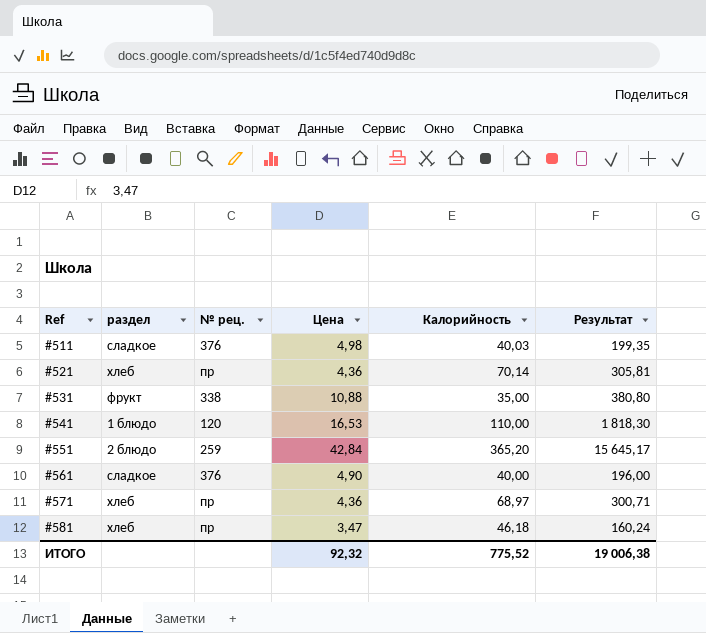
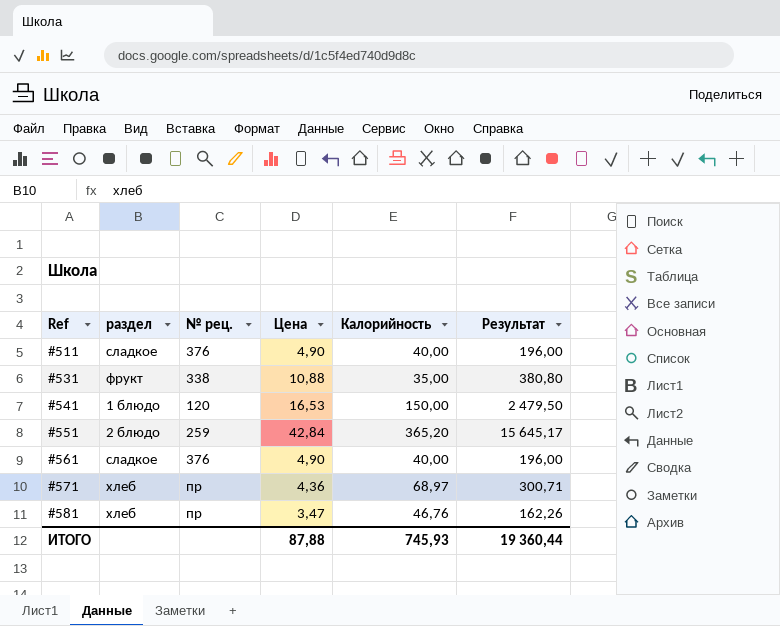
row #521: хлеб | пр | 4,36 | 70,14 | 305,81 -> none
#511 | Цена: 4,98 -> 4,90
#511 | Калорийность: 40,03 -> 40,00
#511 | Результат: 199,35 -> 196,00
#541 | Калорийность: 110,00 -> 150,00
#541 | Результат: 1 818,30 -> 2 479,50
#581 | Калорийность: 46,18 -> 46,76
#581 | Результат: 160,24 -> 162,26
ИТОГО | Цена: 92,32 -> 87,88
ИТОГО | Калорийность: 775,52 -> 745,93
ИТОГО | Результат: 19 006,38 -> 19 360,44

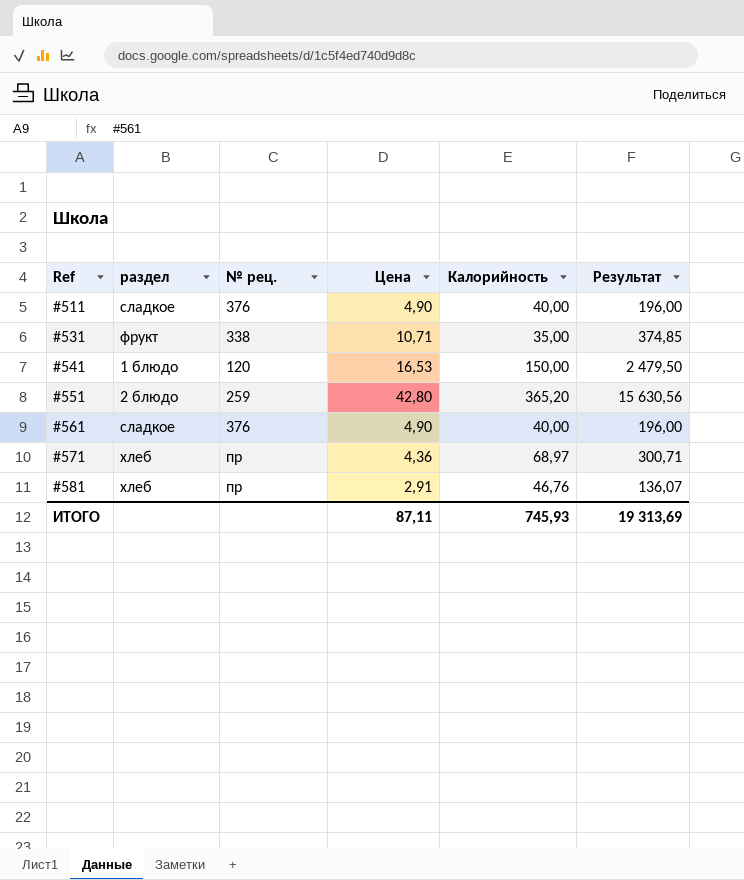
#531 | Цена: 10,88 -> 10,71
#531 | Результат: 380,80 -> 374,85
#551 | Цена: 42,84 -> 42,80
#551 | Результат: 15 645,17 -> 15 630,56
#581 | Цена: 3,47 -> 2,91
#581 | Результат: 162,26 -> 136,07
ИТОГО | Цена: 87,88 -> 87,11
ИТОГО | Результат: 19 360,44 -> 19 313,69

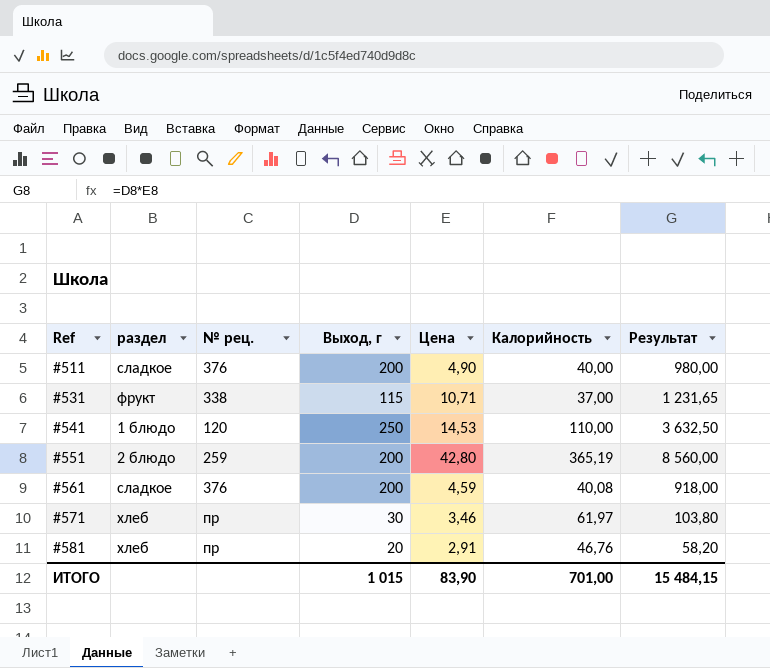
column Выход, г | position: none -> 4
column Результат | formula: [Цена] * [Калорийность] -> [Выход, г] * [Цена]
#531 | Калорийность: 35,00 -> 37,00
#541 | Цена: 16,53 -> 14,53
#541 | Калорийность: 150,00 -> 110,00
#551 | Калорийность: 365,20 -> 365,19
#561 | Цена: 4,90 -> 4,59
#561 | Калорийность: 40,00 -> 40,08
#571 | Цена: 4,36 -> 3,46
#571 | Калорийность: 68,97 -> 61,97
ИТОГО | Цена: 87,11 -> 83,90
ИТОГО | Калорийность: 745,93 -> 701,00
ИТОГО | Результат: 19 313,69 -> 15 484,15

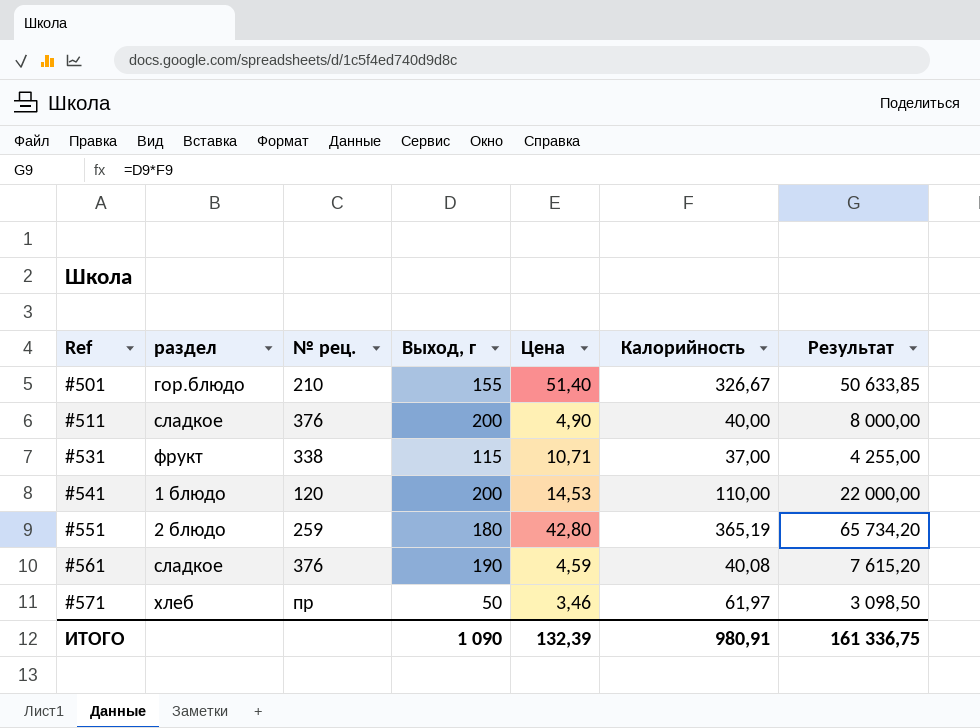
column Результат | formula: [Выход, г] * [Цена] -> [Выход, г] * [Калорийность]
row #581: хлеб | пр | 20 | 2,91 | 46,76 | 58,20 -> none
row #501: none -> гор.блюдо | 210 | 155 | 51,40 | 326,67 | 50 633,85
#541 | Выход, г: 250 -> 200
#551 | Выход, г: 200 -> 180
#561 | Выход, г: 200 -> 190
#571 | Выход, г: 30 -> 50
ИТОГО | Выход, г: 1 015 -> 1 090
ИТОГО | Цена: 83,90 -> 132,39
ИТОГО | Калорийность: 701,00 -> 980,91
ИТОГО | Результат: 15 484,15 -> 161 336,75

